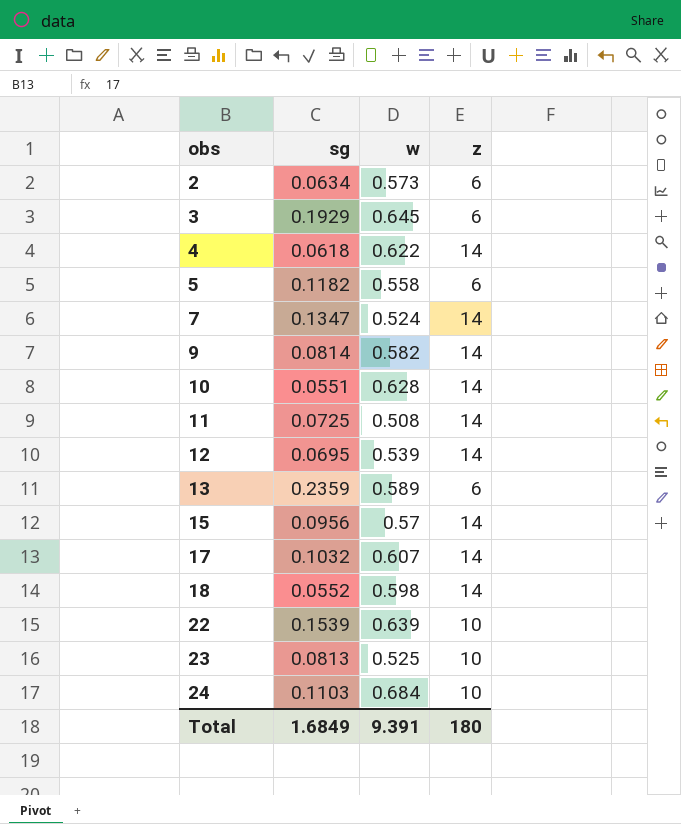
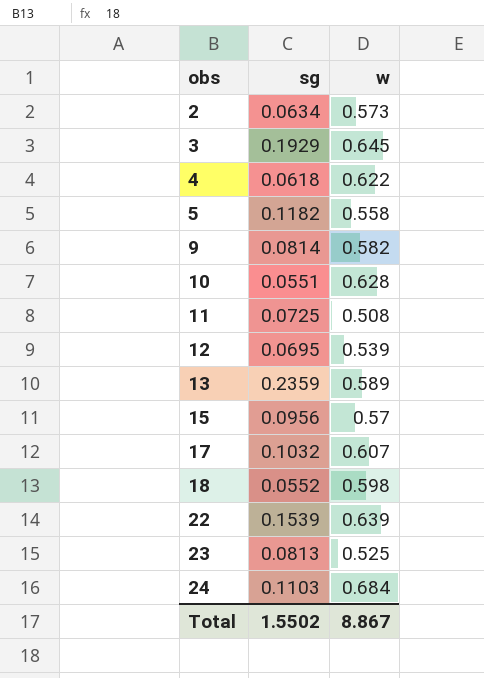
column z | position: 4 -> none
row 7: 0.1347 | 0.524 | 14 -> none
Total | sg: 1.6849 -> 1.5502
Total | w: 9.391 -> 8.867

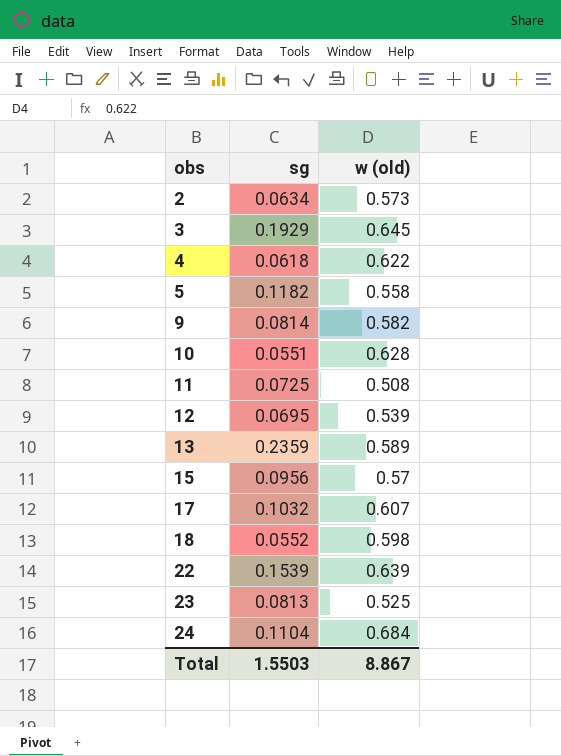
column name: w -> w (old)
24 | sg: 0.1103 -> 0.1104
Total | sg: 1.5502 -> 1.5503

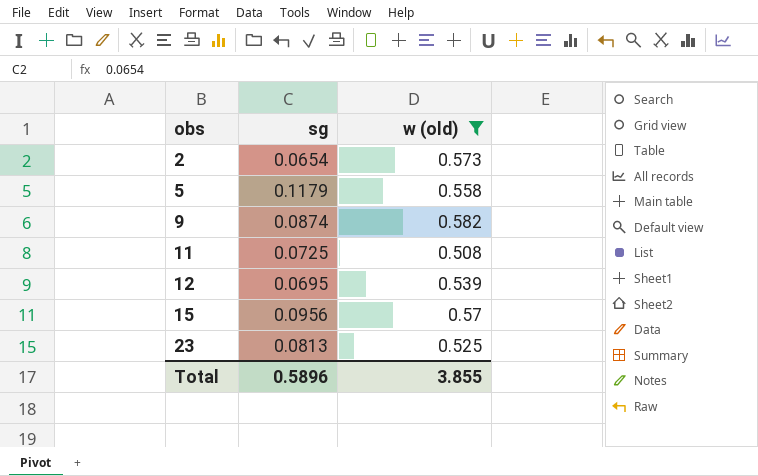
filter: none -> w (old) <= 0.582
2 | sg: 0.0634 -> 0.0654
5 | sg: 0.1182 -> 0.1179
9 | sg: 0.0814 -> 0.0874
Total | sg: 1.5503 -> 0.5896
Total | w (old): 8.867 -> 3.855

